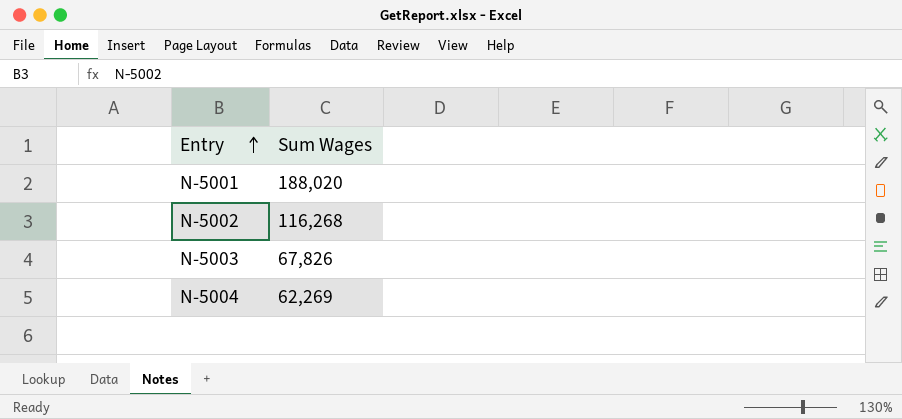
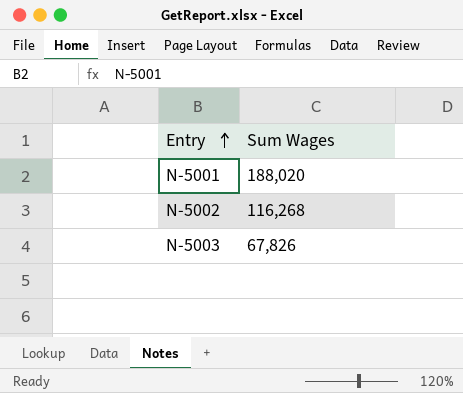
row N-5004: 62,269 -> none

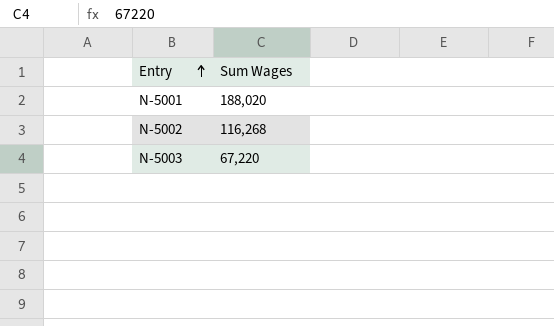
N-5003 | Sum Wages: 67,826 -> 67,220

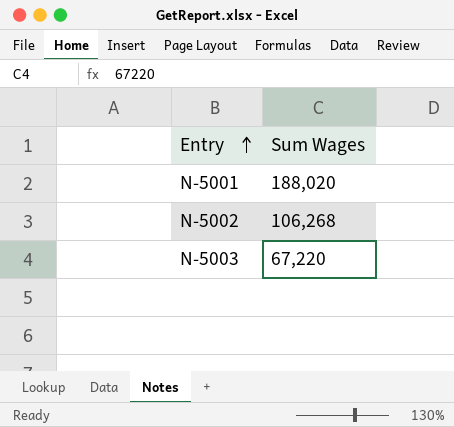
N-5002 | Sum Wages: 116,268 -> 106,268

